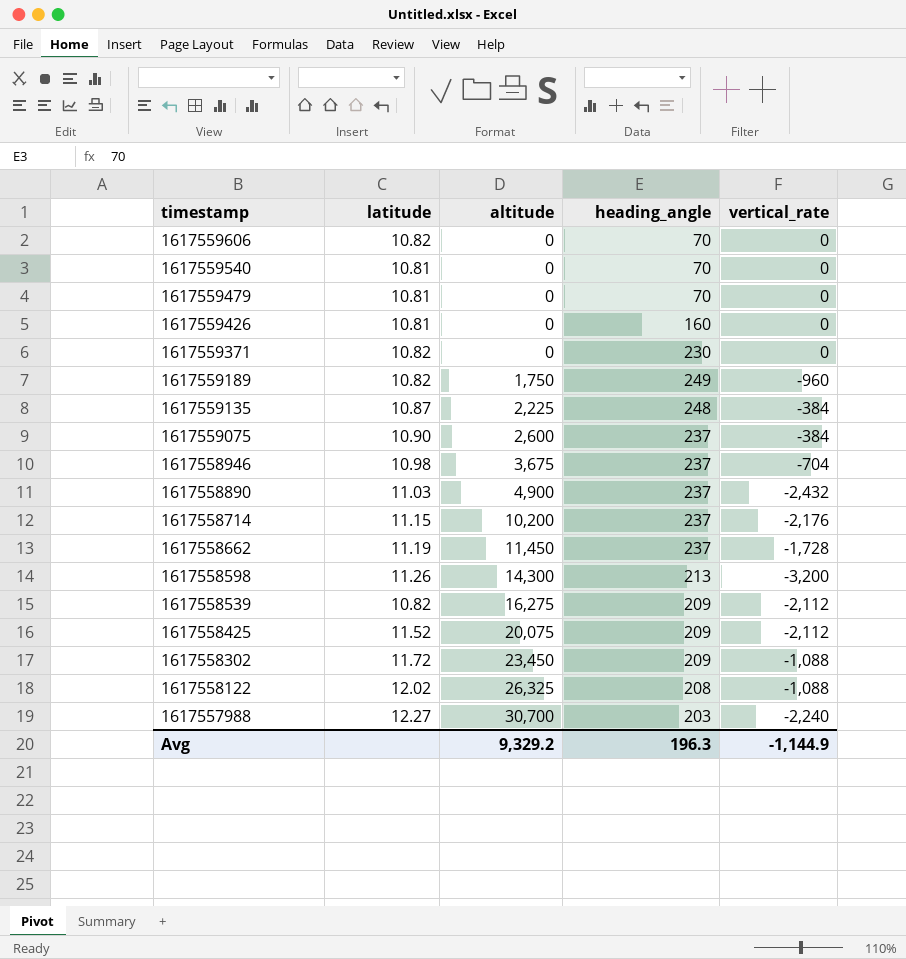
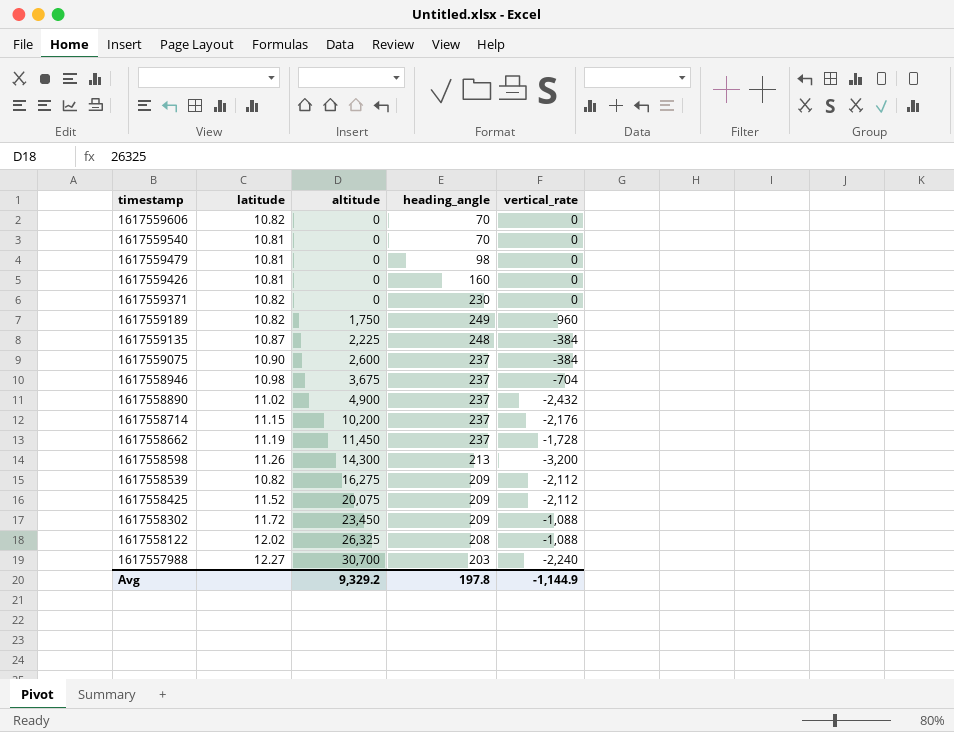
1617559479 | heading_angle: 70 -> 98
1617558890 | latitude: 11.03 -> 11.02
Avg | heading_angle: 196.3 -> 197.8

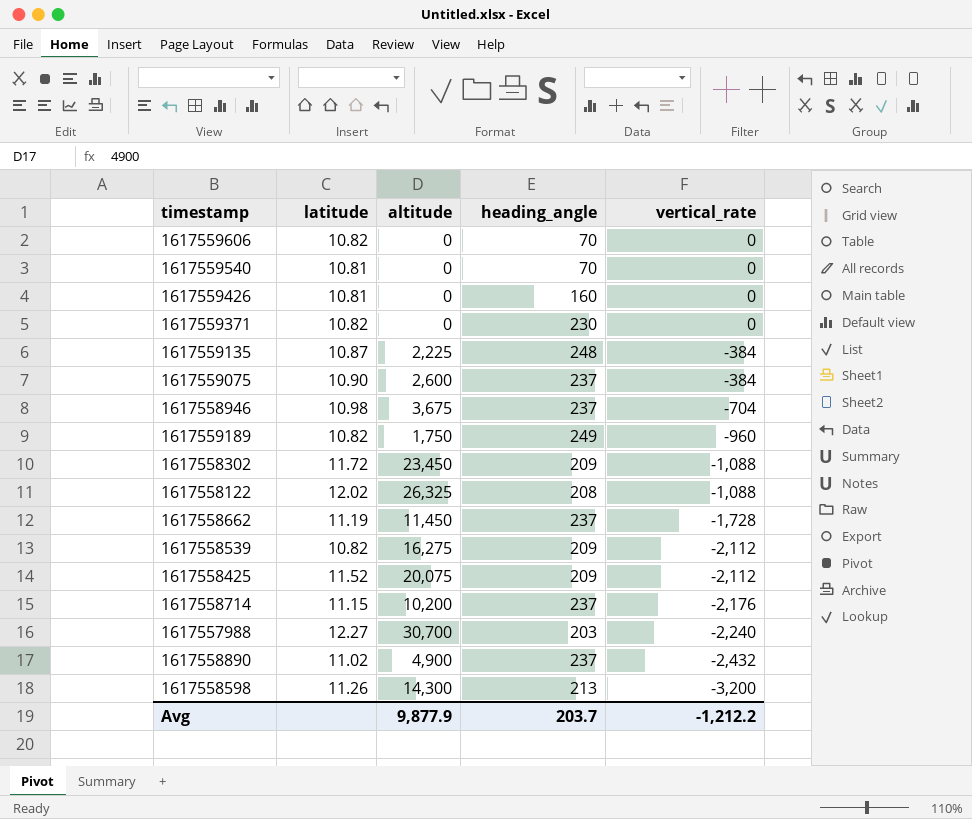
row order: timestamp descending -> vertical_rate descending
row 1617559479: 10.81 | 0 | 98 | 0 -> none
Avg | altitude: 9,329.2 -> 9,877.9
Avg | heading_angle: 197.8 -> 203.7
Avg | vertical_rate: -1,144.9 -> -1,212.2

